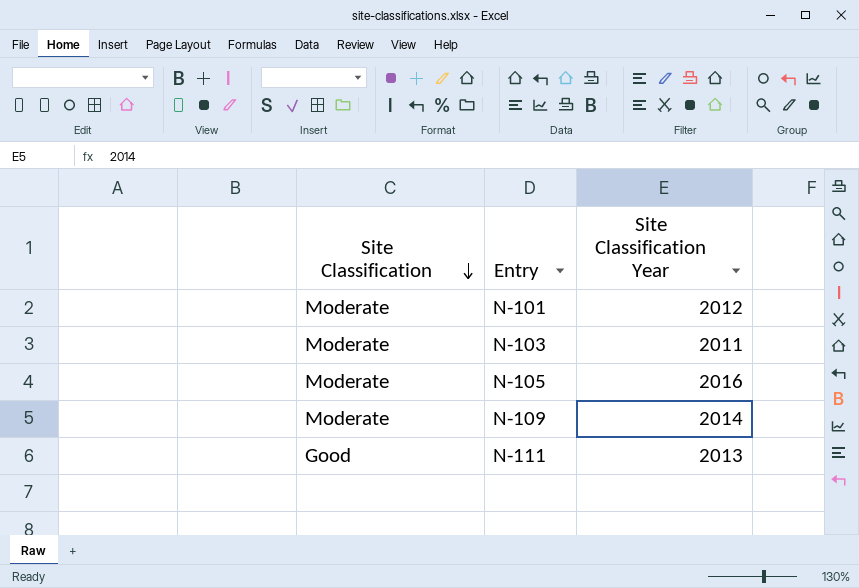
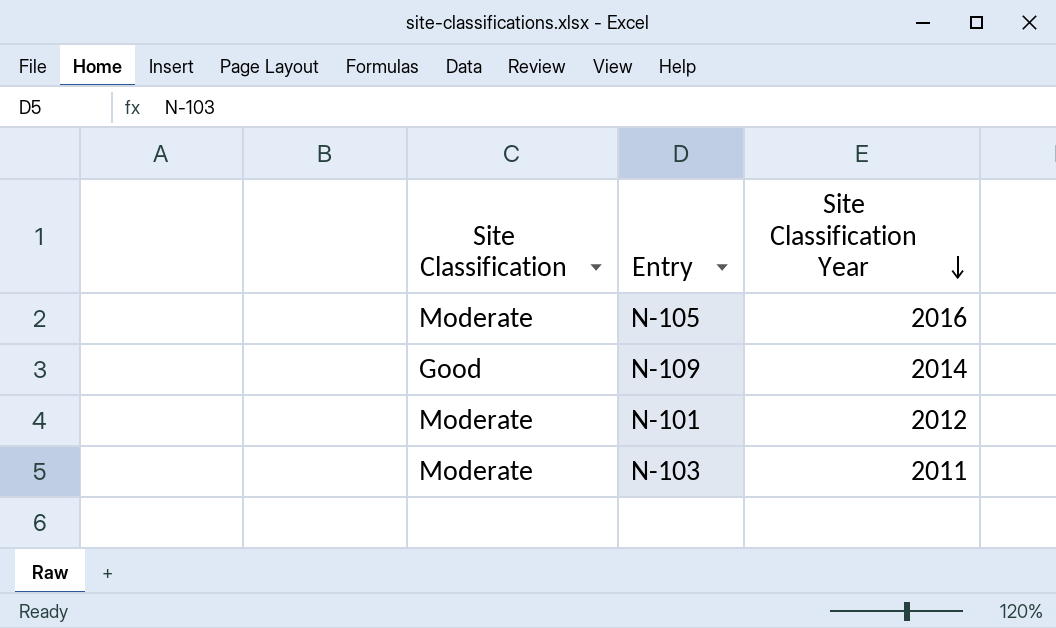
row order: Site Classification descending -> Site Classification Year descending
row N-111: Good | 2013 -> none
N-109 | Site Classification: Moderate -> Good

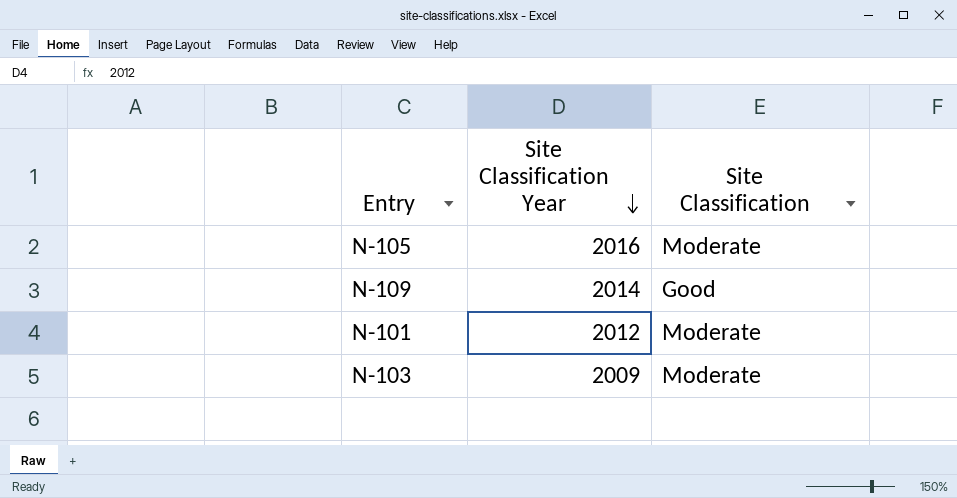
column Site Classification | position: 1 -> 3
N-103 | Site Classification Year: 2011 -> 2009

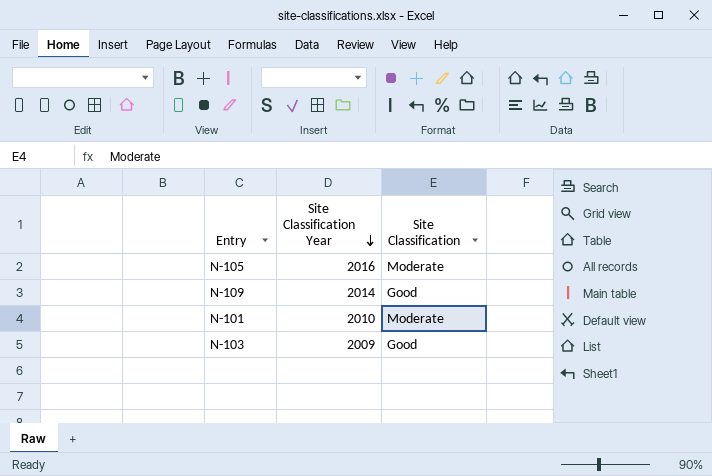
N-101 | Site Classification Year: 2012 -> 2010
N-103 | Site Classification: Moderate -> Good

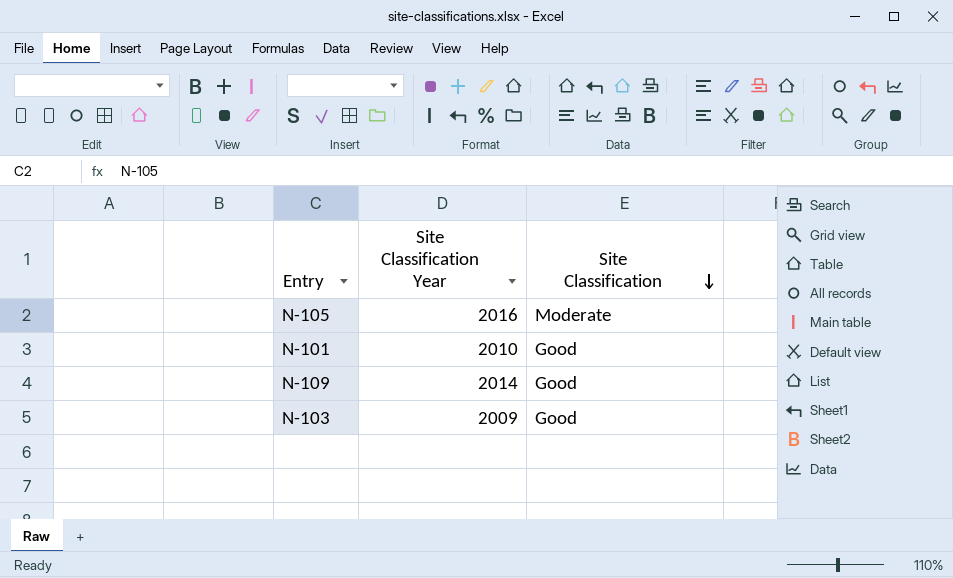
row order: Site Classification Year descending -> Site Classification descending
N-101 | Site Classification: Moderate -> Good

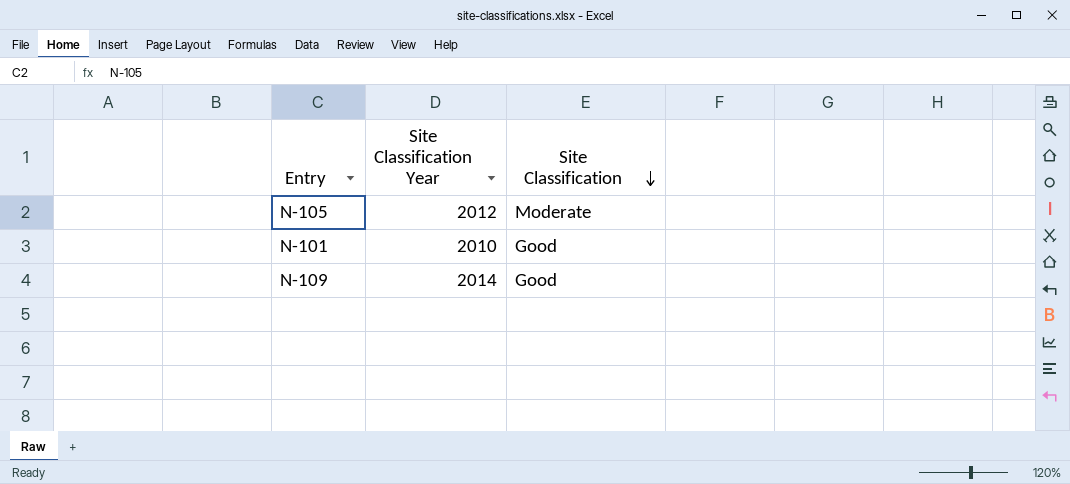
row N-103: 2009 | Good -> none
N-105 | Site Classification Year: 2016 -> 2012

